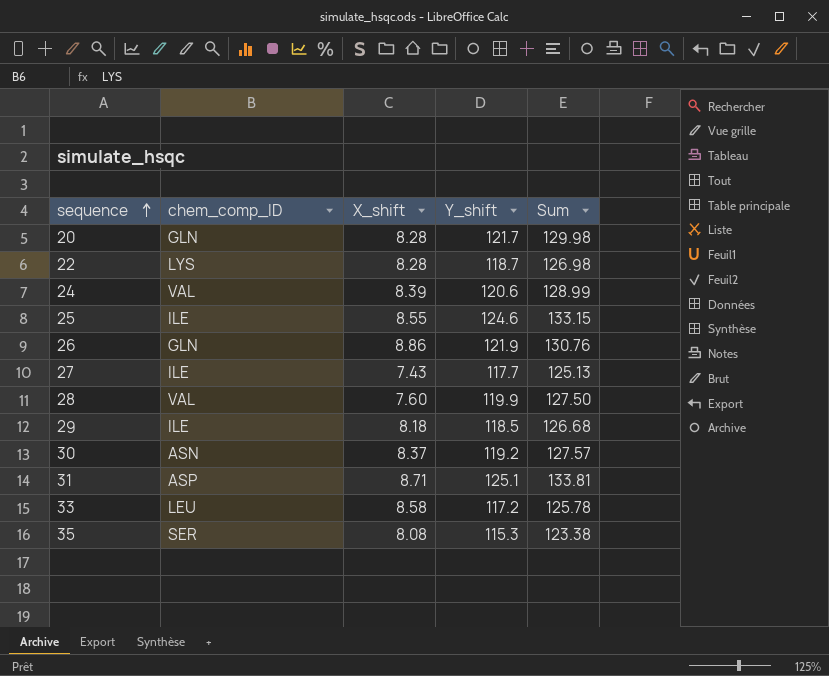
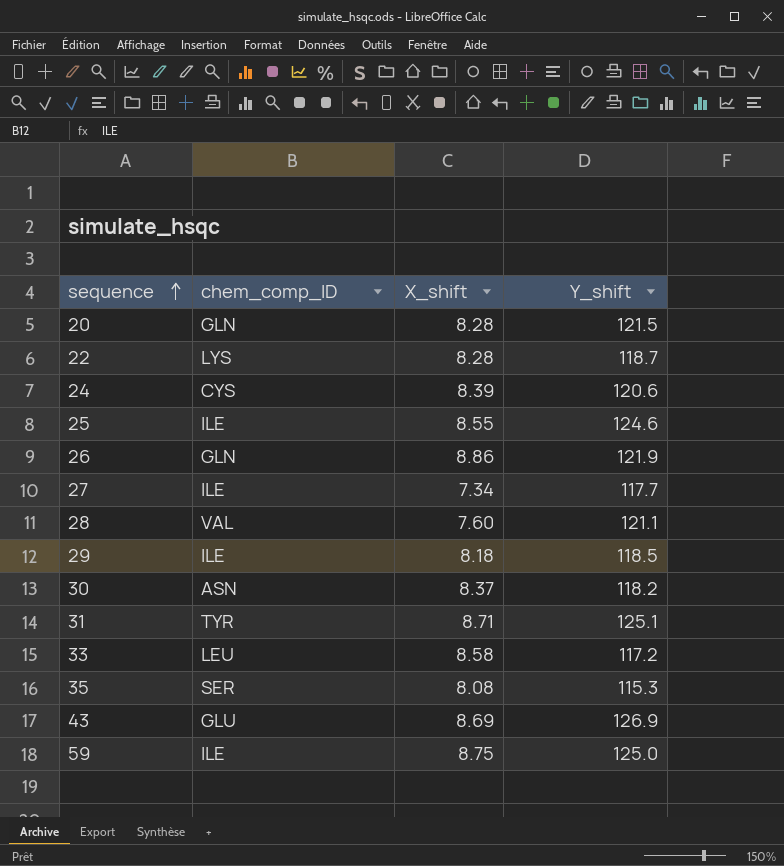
column Sum | formula: [X_shift] + [Y_shift] -> none
20 | Y_shift: 121.7 -> 121.5
24 | chem_comp_ID: VAL -> CYS
27 | X_shift: 7.43 -> 7.34
28 | Y_shift: 119.9 -> 121.1
30 | Y_shift: 119.2 -> 118.2
31 | chem_comp_ID: ASP -> TYR
row 43: none -> GLU | 8.69 | 126.9
row 59: none -> ILE | 8.75 | 125.0

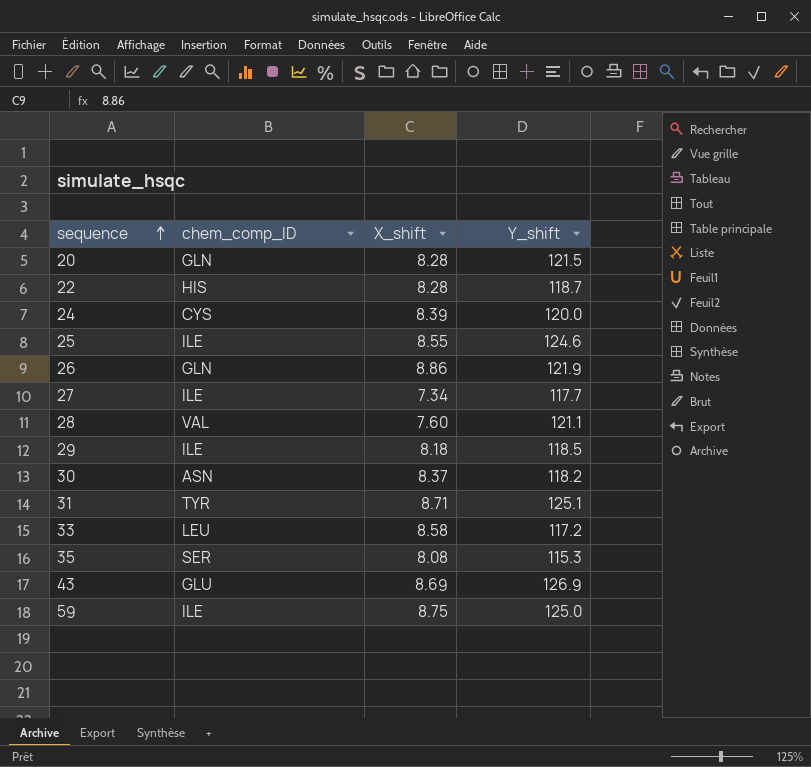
22 | chem_comp_ID: LYS -> HIS
24 | Y_shift: 120.6 -> 120.0

